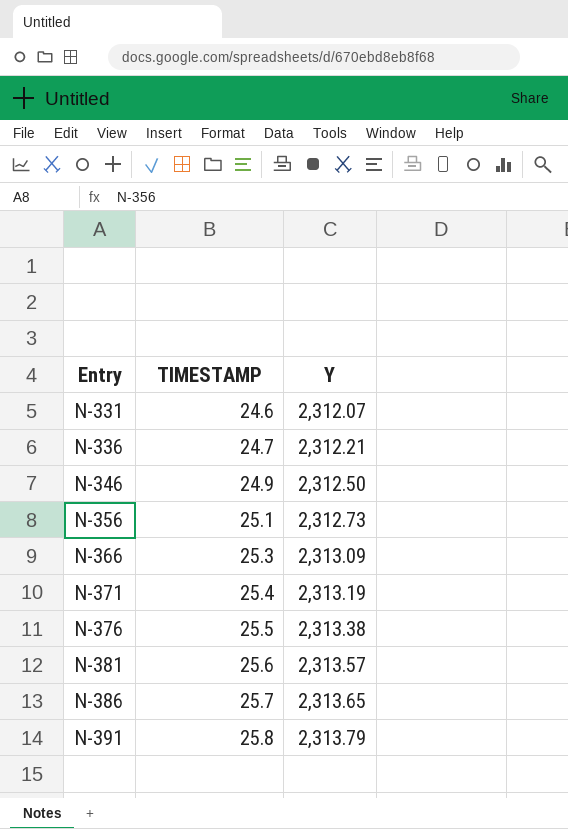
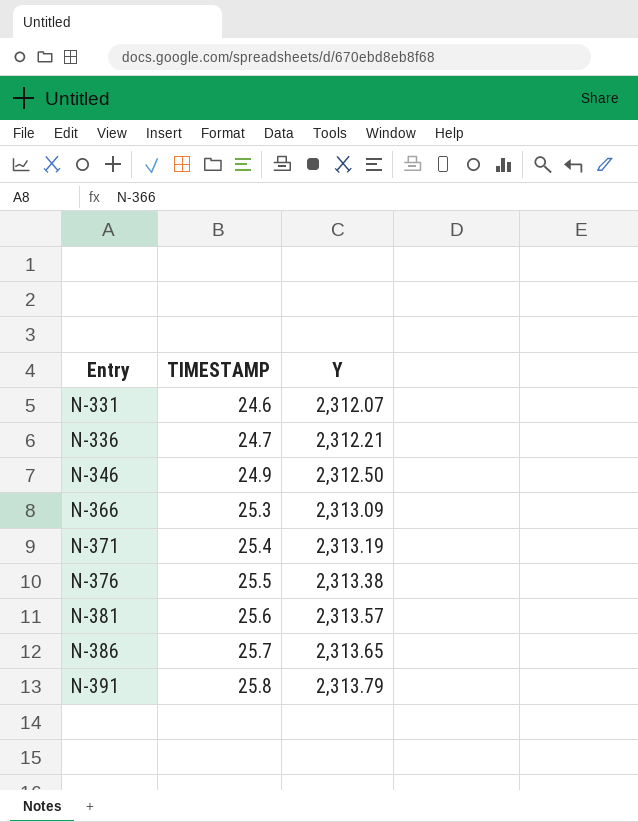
row N-356: 25.1 | 2,312.73 -> none

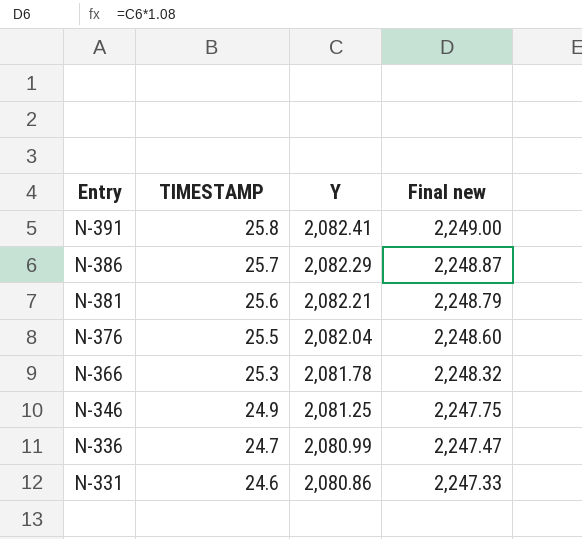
row order: Entry ascending -> Entry descending
column Final new | formula: none -> [Y] * 1.08
row N-371: 25.4 | 2,313.19 -> none
N-391 | Y: 2,313.79 -> 2,082.41
N-386 | Y: 2,313.65 -> 2,082.29
N-381 | Y: 2,313.57 -> 2,082.21
N-376 | Y: 2,313.38 -> 2,082.04
N-366 | Y: 2,313.09 -> 2,081.78
N-346 | Y: 2,312.50 -> 2,081.25
N-336 | Y: 2,312.21 -> 2,080.99
N-331 | Y: 2,312.07 -> 2,080.86

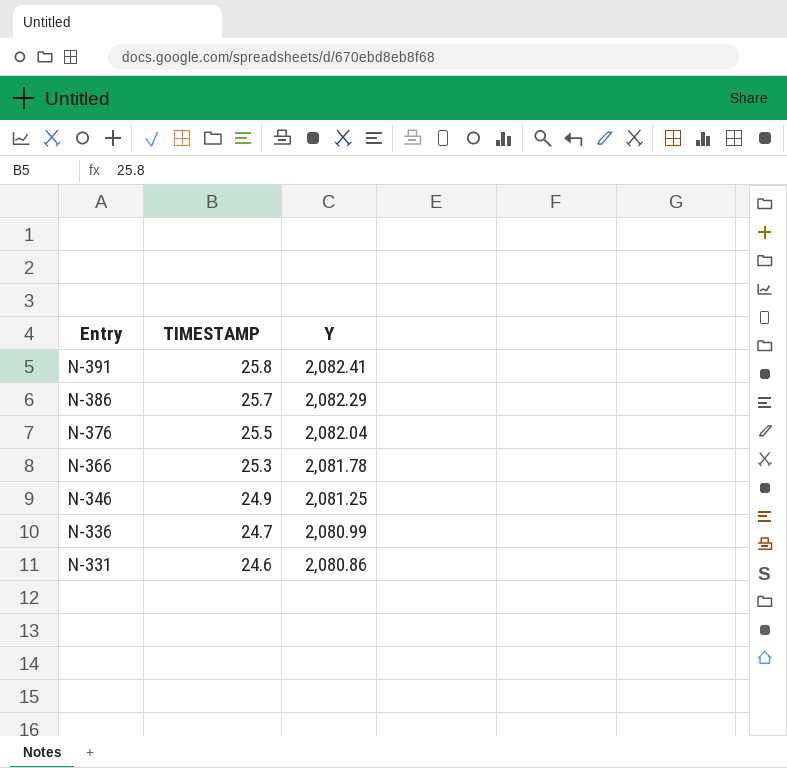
column Final new | formula: [Y] * 1.08 -> none
row N-381: 25.6 | 2,082.21 | 2,248.79 -> none

